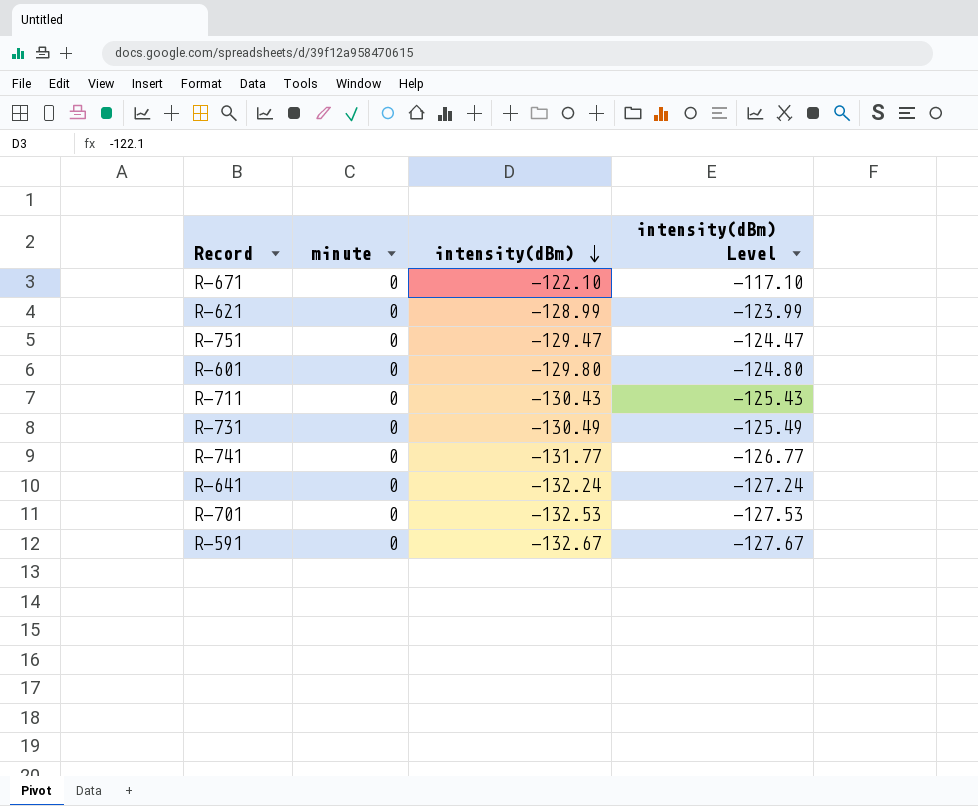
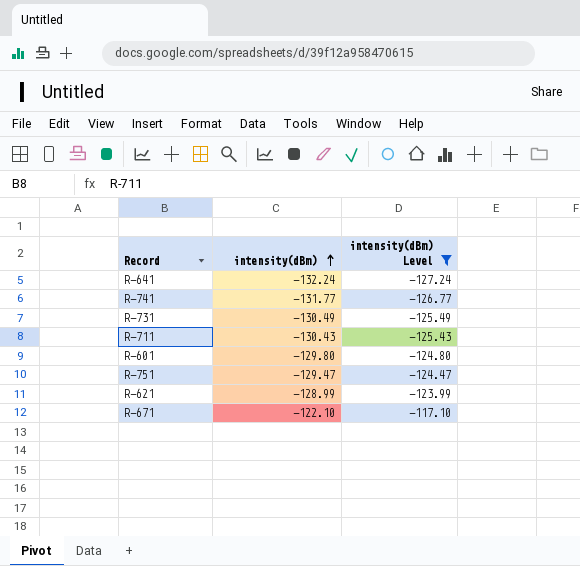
filter: none -> intensity(dBm) Level >= -127.24
row order: intensity(dBm) descending -> intensity(dBm) ascending
column minute | position: 2 -> none

